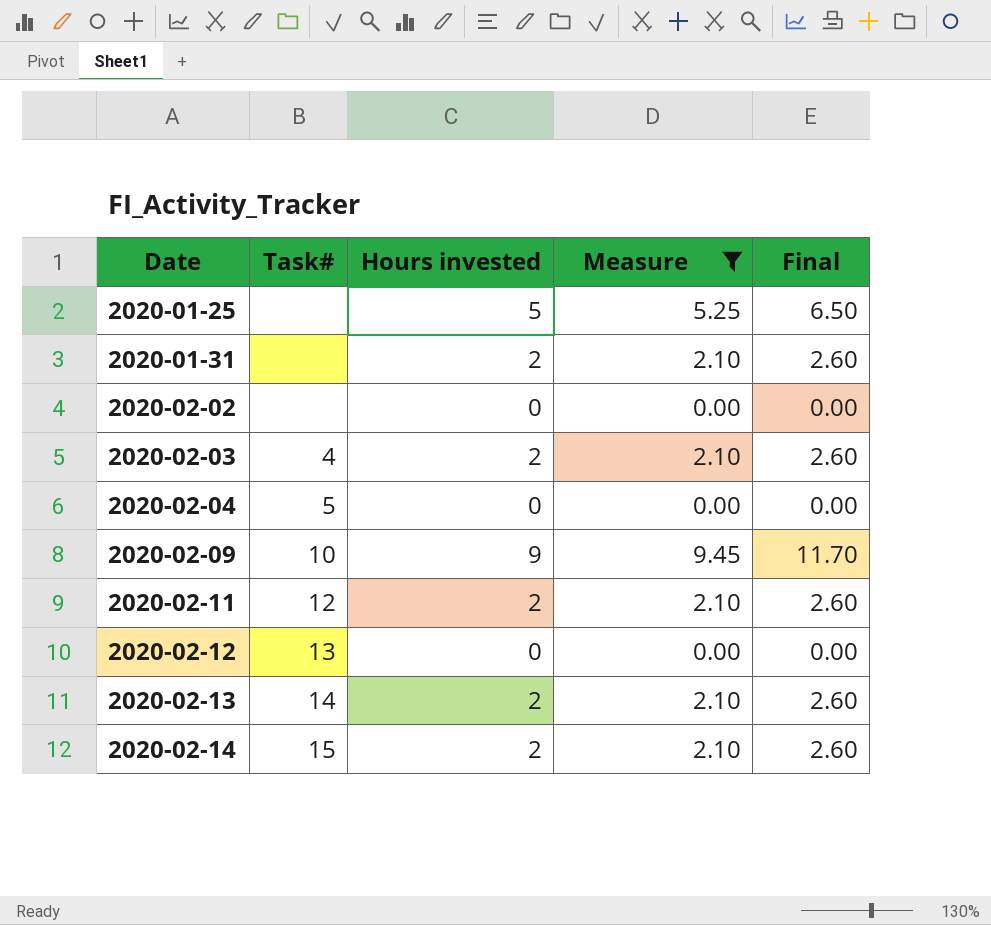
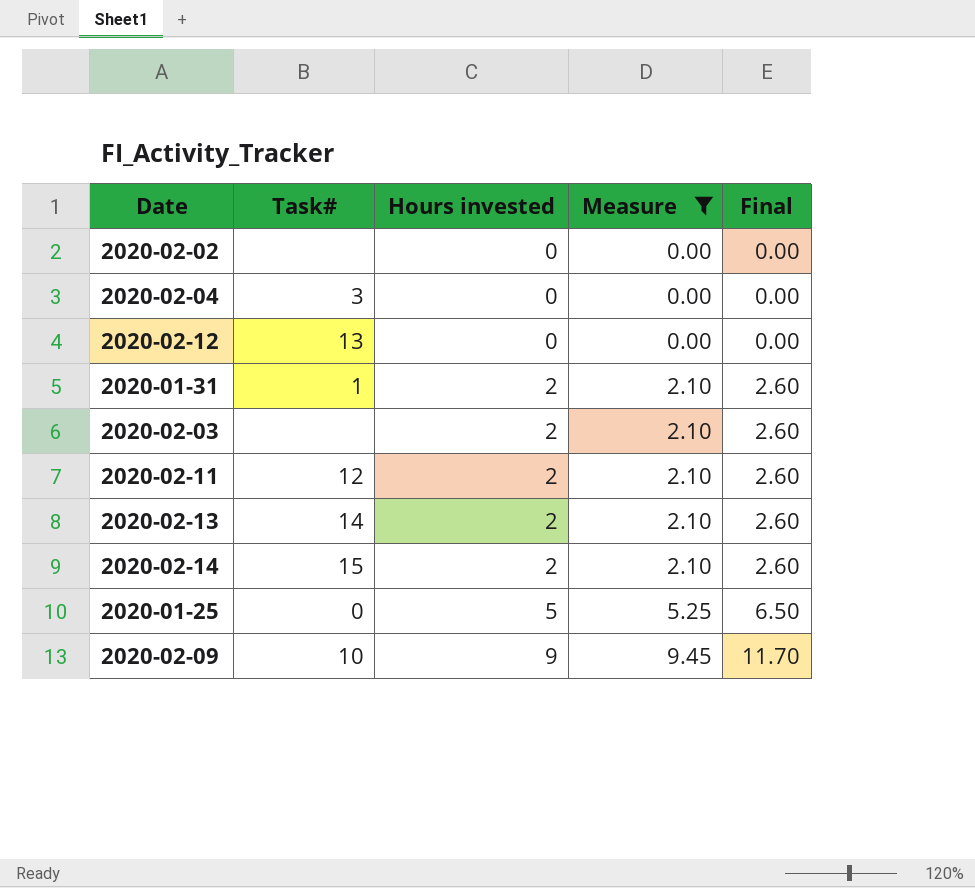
row order: Date ascending -> Hours invested ascending
2020-02-04 | Task#: 5 -> 3
2020-01-31 | Task#: none -> 1
2020-02-03 | Task#: 4 -> none
2020-01-25 | Task#: none -> 0

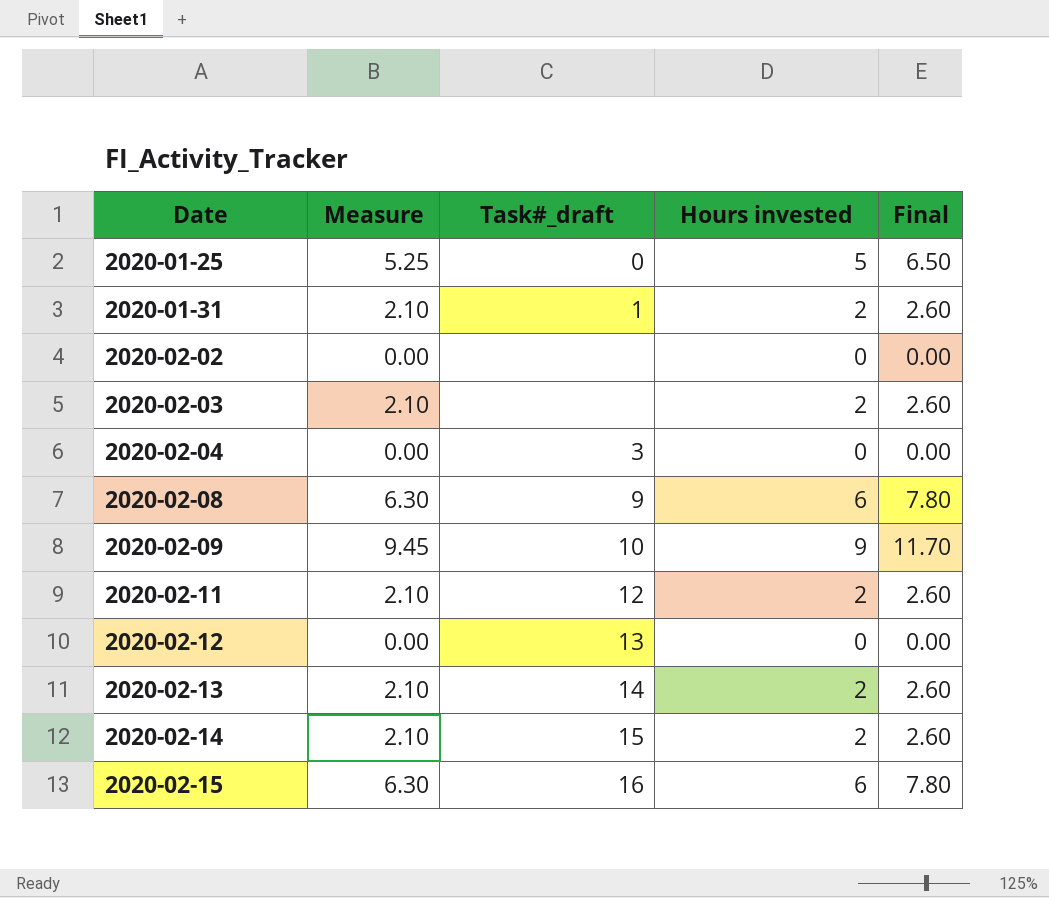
filter: Measure != 6.30 -> none
row order: Hours invested ascending -> Date ascending
column Measure | position: 4 -> 2
column name: Task# -> Task#_draft

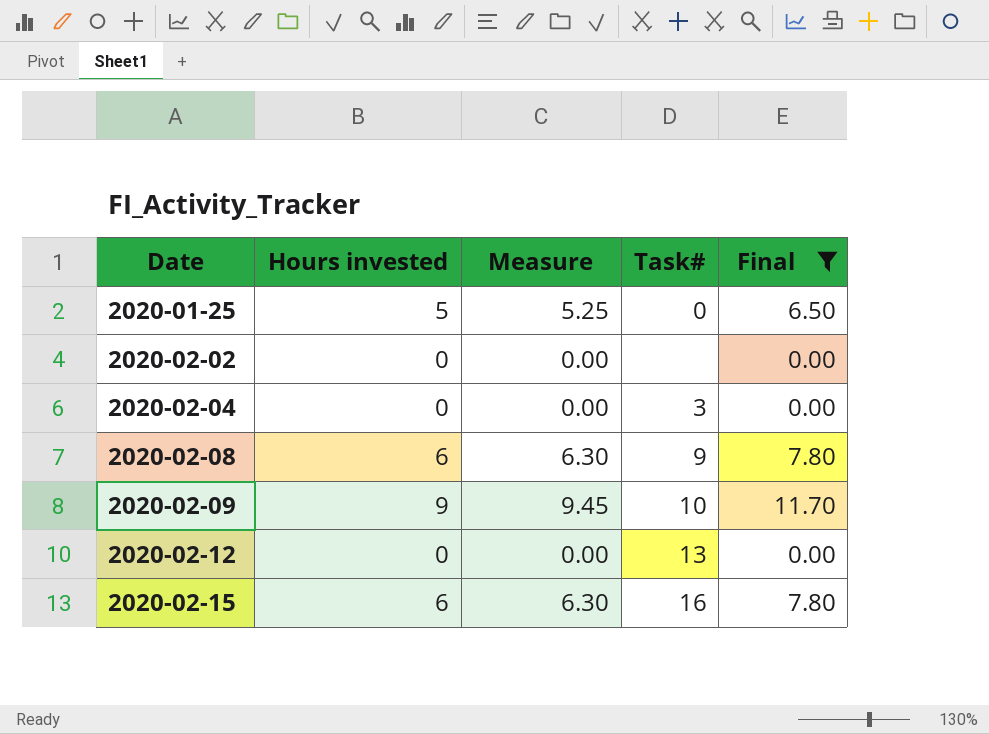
filter: none -> Final != 2.60
column Hours invested | position: 4 -> 2
column name: Task#_draft -> Task#

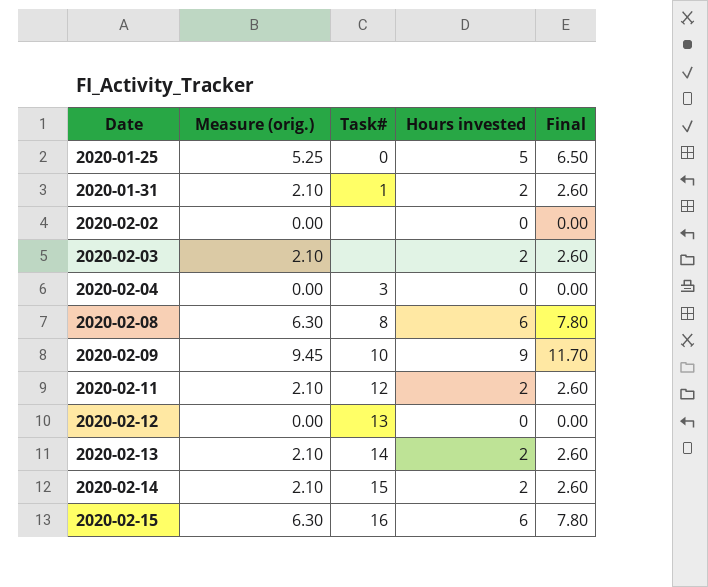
filter: Final != 2.60 -> none
column name: Measure -> Measure (orig.)
column Hours invested | position: 2 -> 4
2020-02-08 | Task#: 9 -> 8

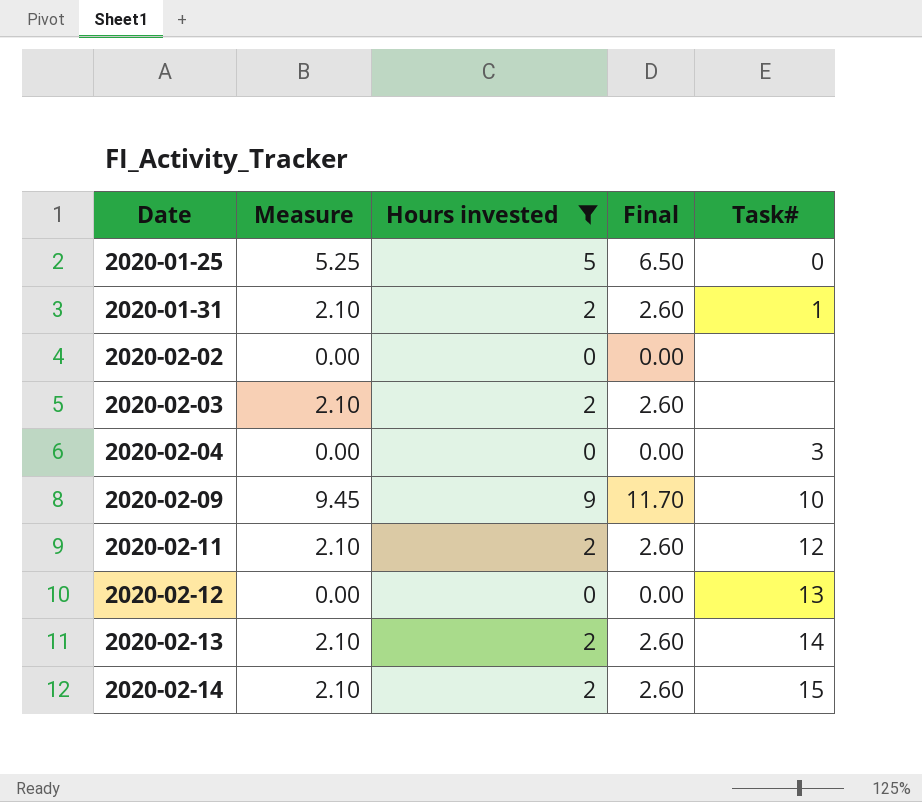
filter: none -> Hours invested != 6
column name: Measure (orig.) -> Measure
column Task# | position: 3 -> 5

